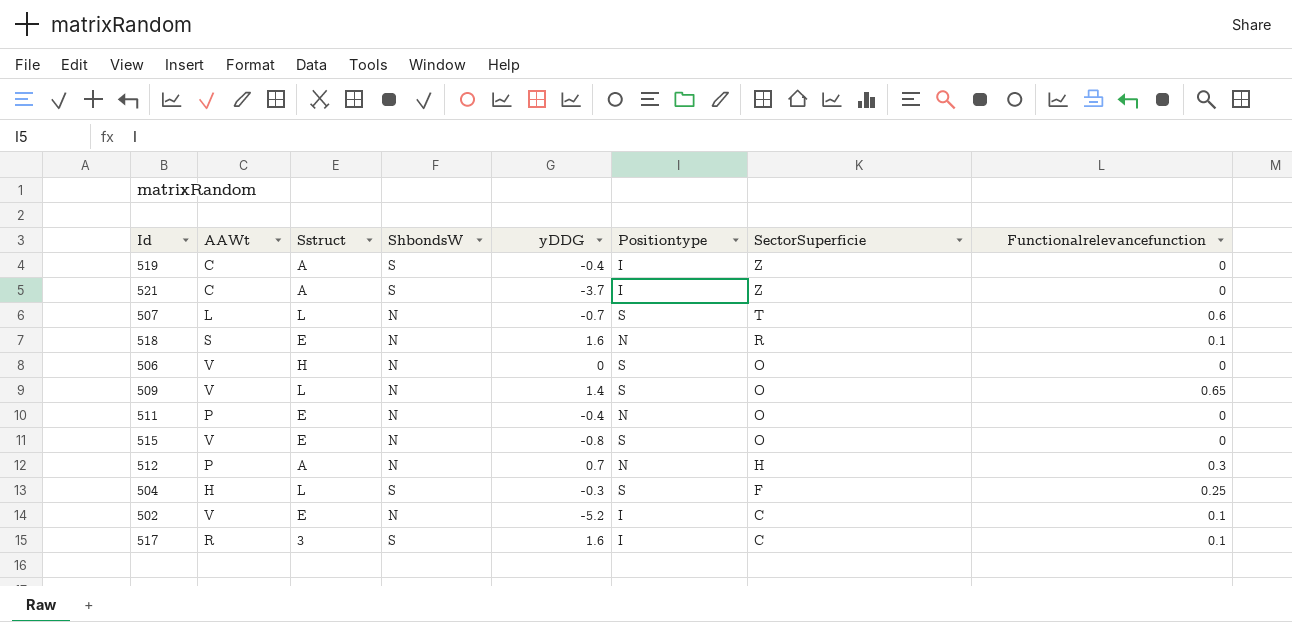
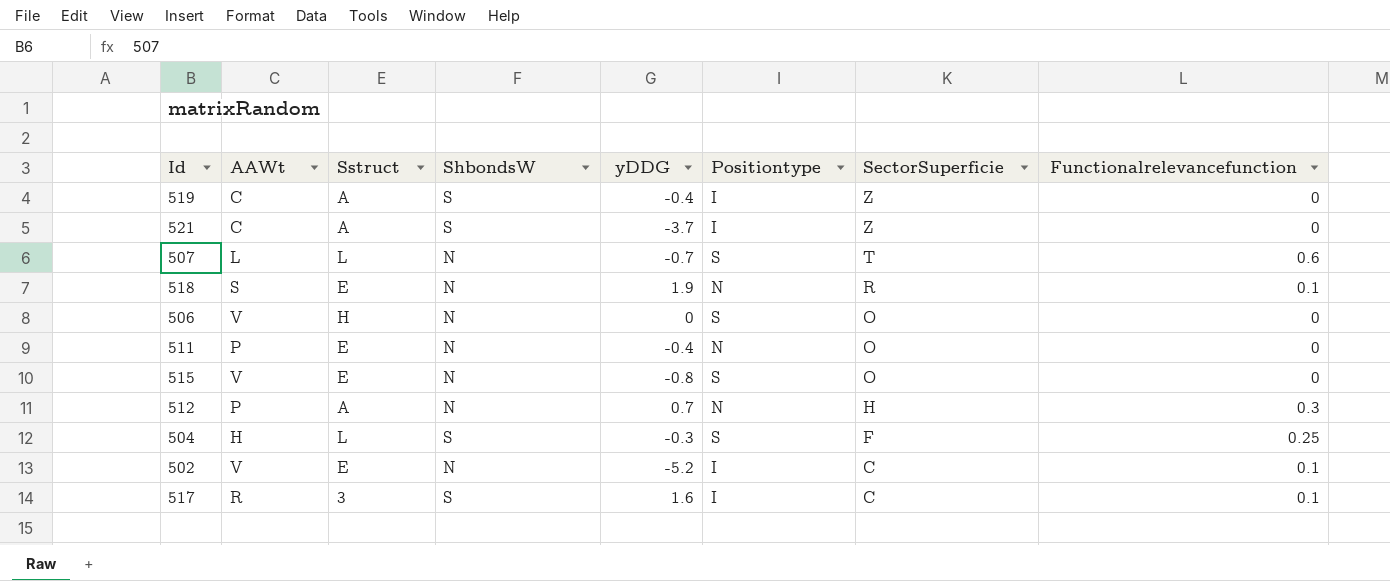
row 509: V | L | N | 1.4 | S | O | 0.65 -> none
518 | yDDG: 1.6 -> 1.9

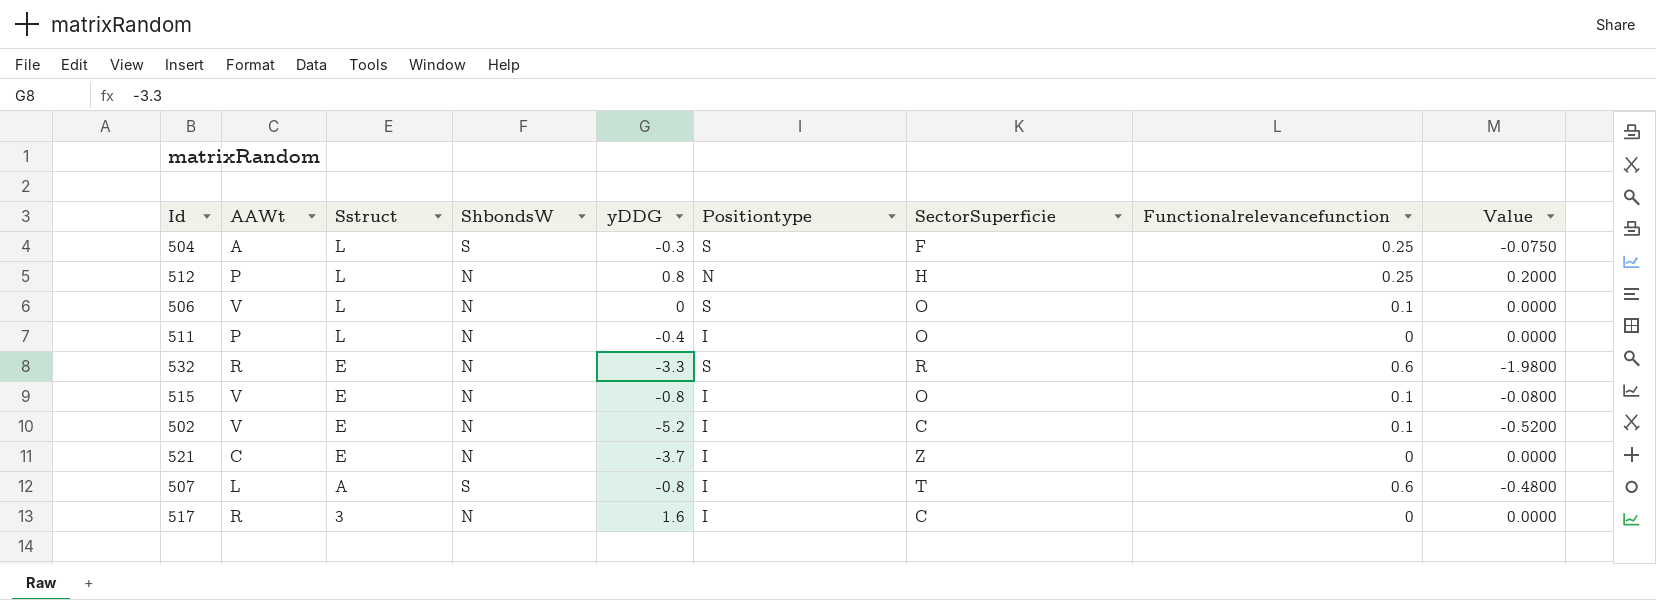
row order: SectorSuperficie descending -> Sstruct descending
column Value | formula: none -> [yDDG] * [Functionalrelevancefunction]
row 519: C | A | S | -0.4 | I | Z | 0 -> none
row 518: S | E | N | 1.9 | N | R | 0.1 -> none
504 | AAWt: H -> A
512 | Sstruct: A -> L
512 | yDDG: 0.7 -> 0.8
512 | Functionalrelevancefunction: 0.3 -> 0.25
506 | Sstruct: H -> L
506 | Functionalrelevancefunction: 0 -> 0.1
511 | Sstruct: E -> L
511 | Positiontype: N -> I
row 532: none -> R | E | N | -3.3 | S | R | 0.6 | -1.9800
515 | Positiontype: S -> I
515 | Functionalrelevancefunction: 0 -> 0.1
521 | Sstruct: A -> E
521 | ShbondsW: S -> N
507 | Sstruct: L -> A
507 | ShbondsW: N -> S
507 | yDDG: -0.7 -> -0.8
507 | Positiontype: S -> I
517 | ShbondsW: S -> N
517 | Functionalrelevancefunction: 0.1 -> 0

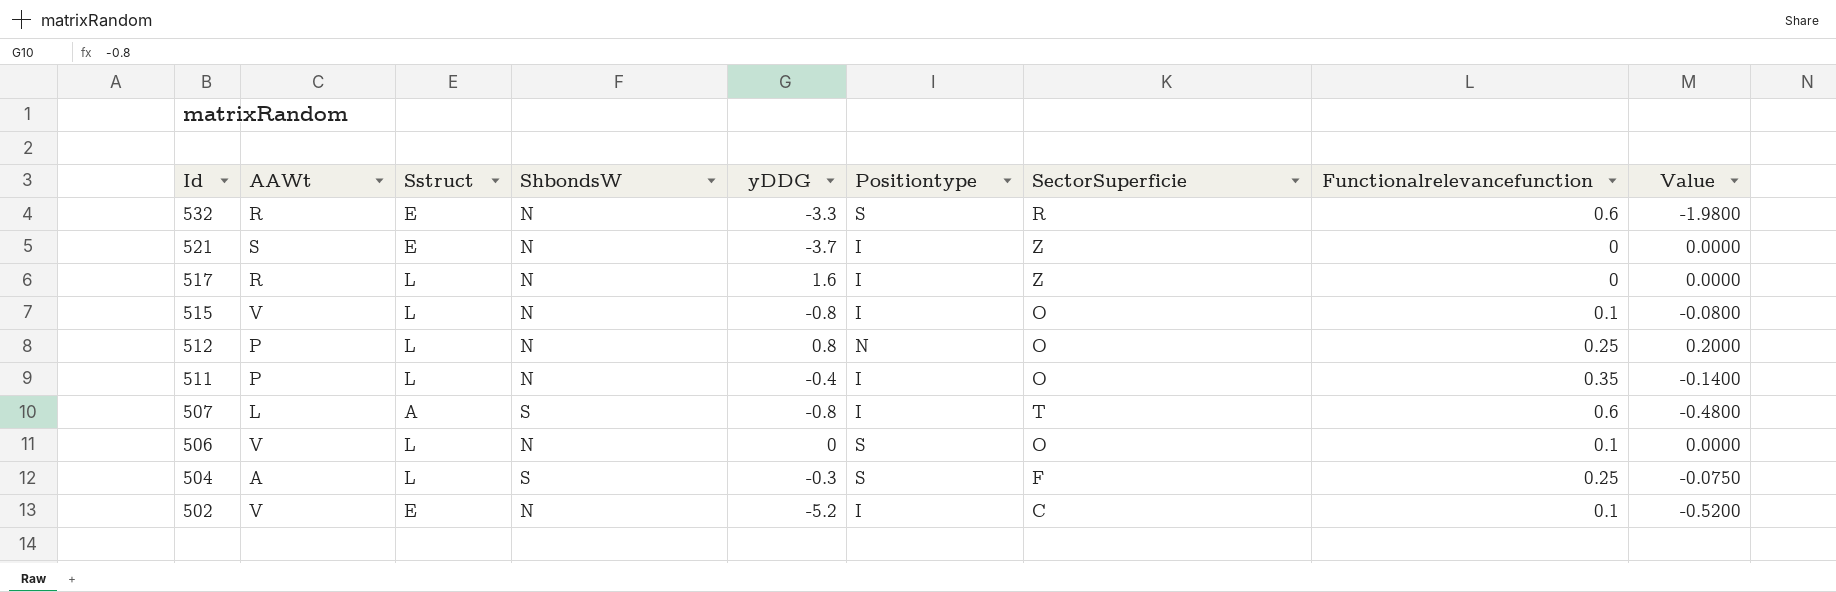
row order: Sstruct descending -> Id descending
521 | AAWt: C -> S
517 | Sstruct: 3 -> L
517 | SectorSuperficie: C -> Z
515 | Sstruct: E -> L
512 | SectorSuperficie: H -> O
511 | Functionalrelevancefunction: 0 -> 0.35
511 | Value: 0.0000 -> -0.1400

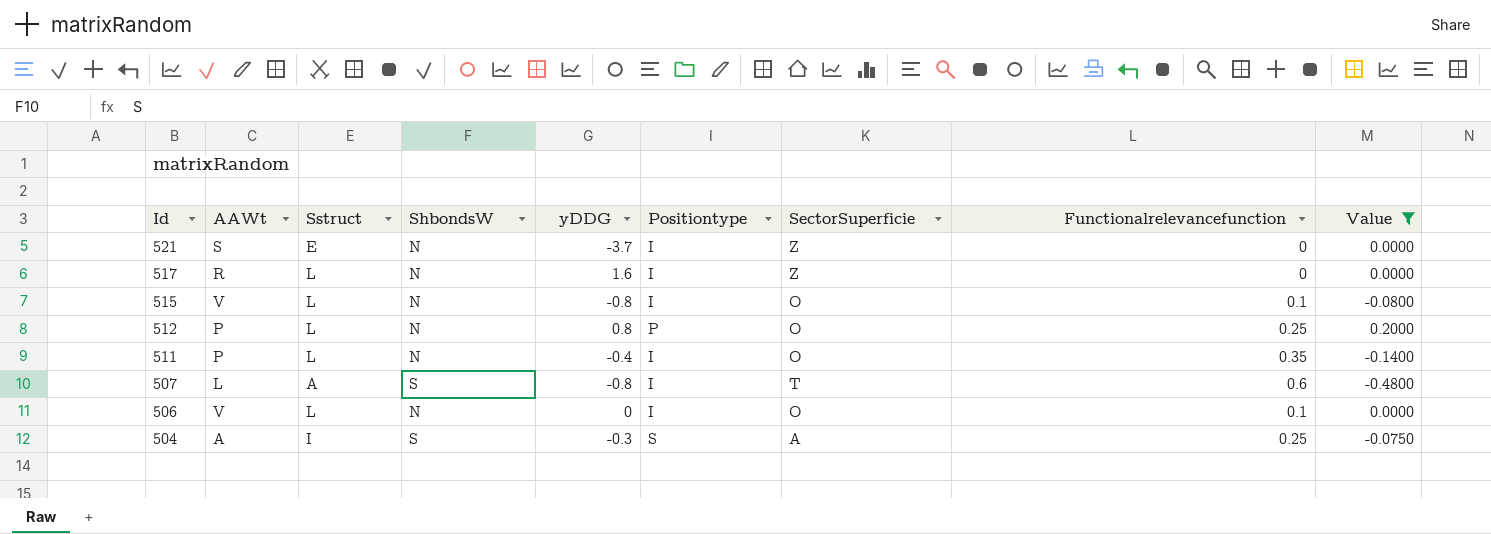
filter: none -> Value >= -0.4800
512 | Positiontype: N -> P
506 | Positiontype: S -> I
504 | Sstruct: L -> I
504 | SectorSuperficie: F -> A

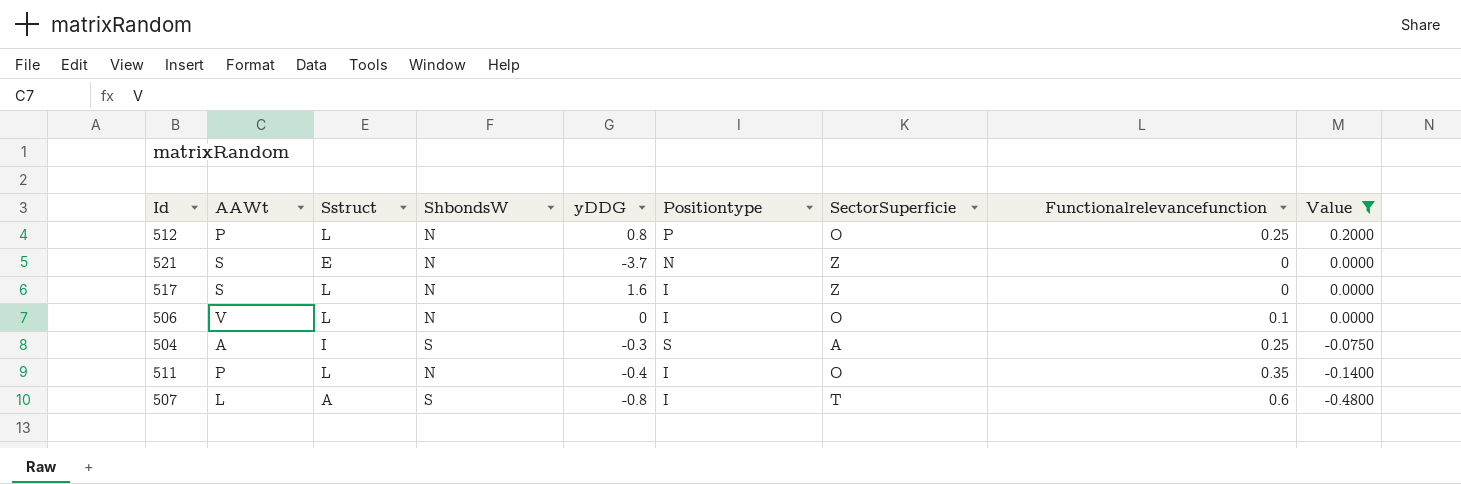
row order: Id descending -> Value descending
row 515: V | L | N | -0.8 | I | O | 0.1 | -0.0800 -> none
521 | Positiontype: I -> N
517 | AAWt: R -> S

